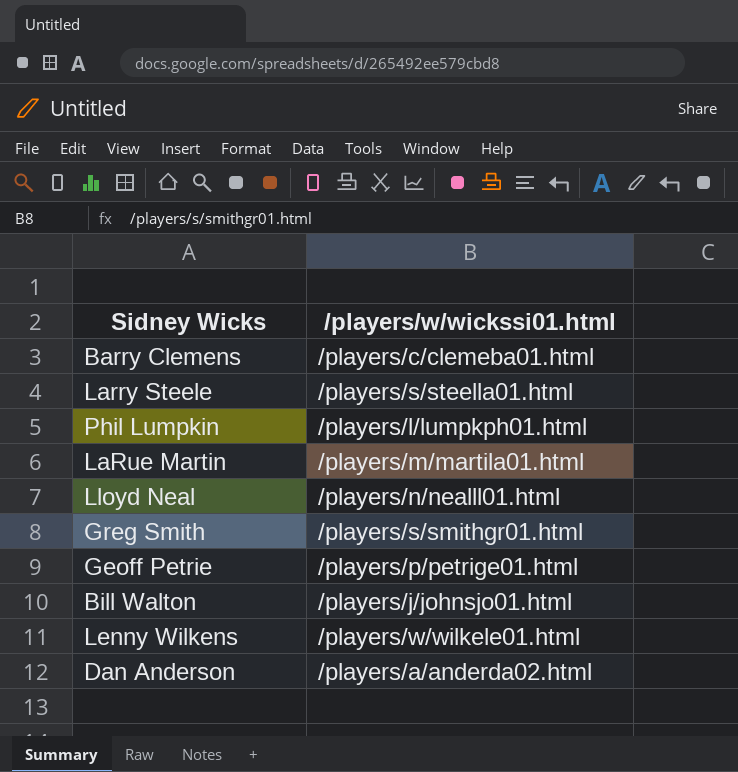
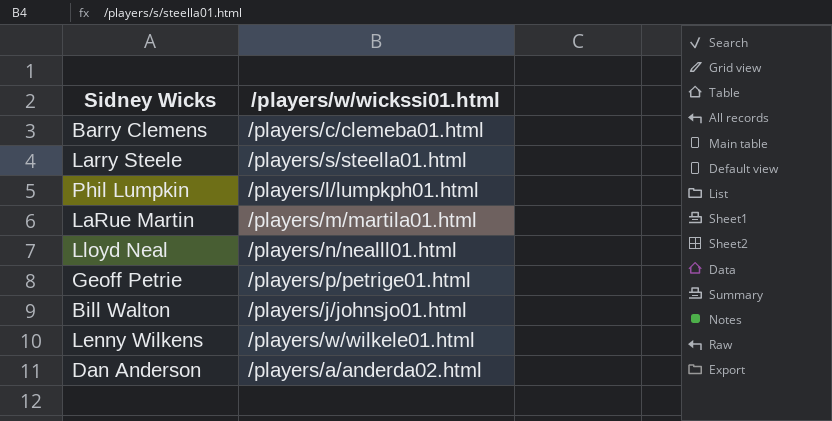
row Greg Smith: /players/s/smithgr01.html -> none

